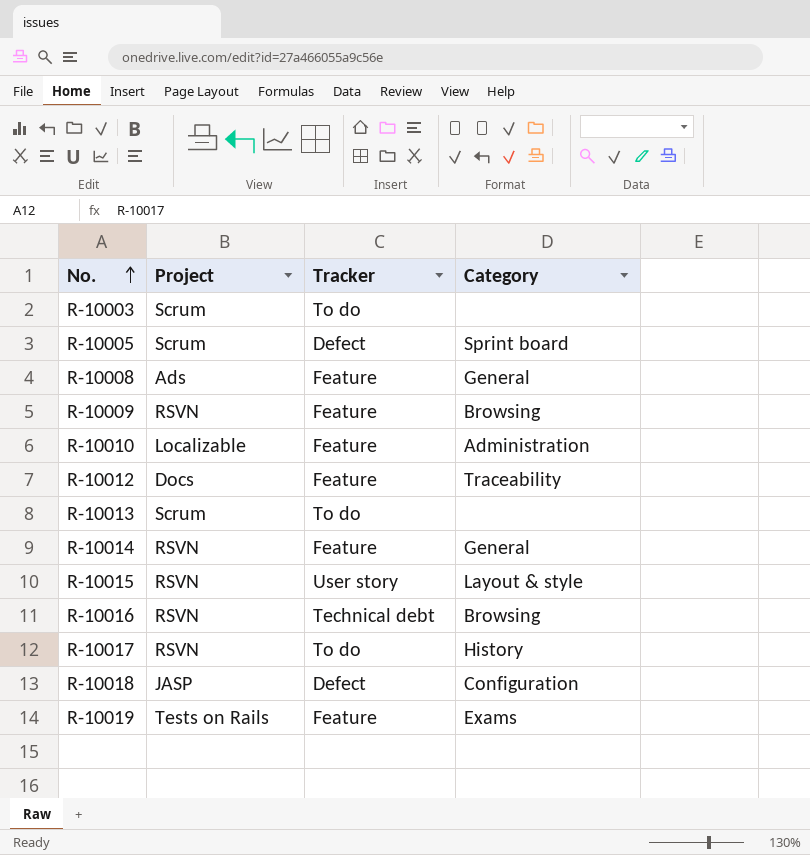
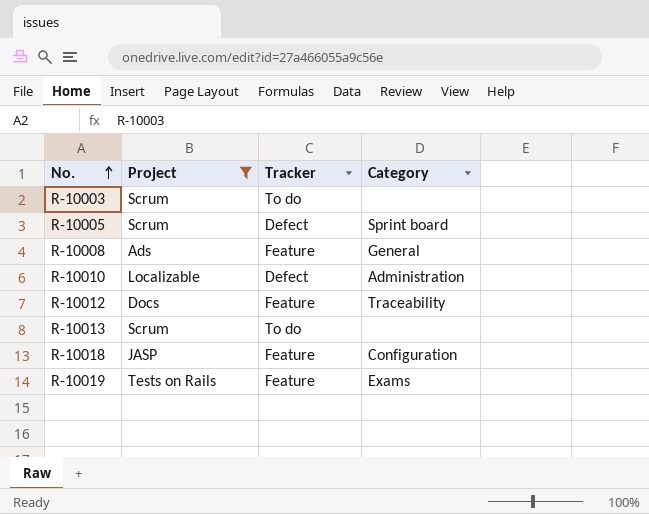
filter: none -> Project != RSVN
R-10010 | Tracker: Feature -> Defect
R-10018 | Tracker: Defect -> Feature

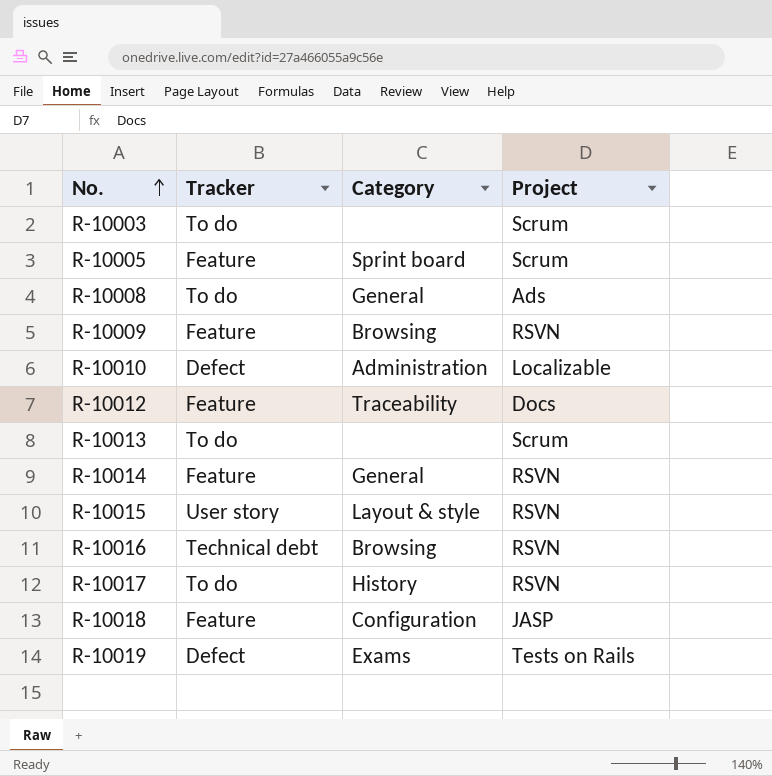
filter: Project != RSVN -> none
column Project | position: 2 -> 4
R-10005 | Tracker: Defect -> Feature
R-10008 | Tracker: Feature -> To do
R-10019 | Tracker: Feature -> Defect

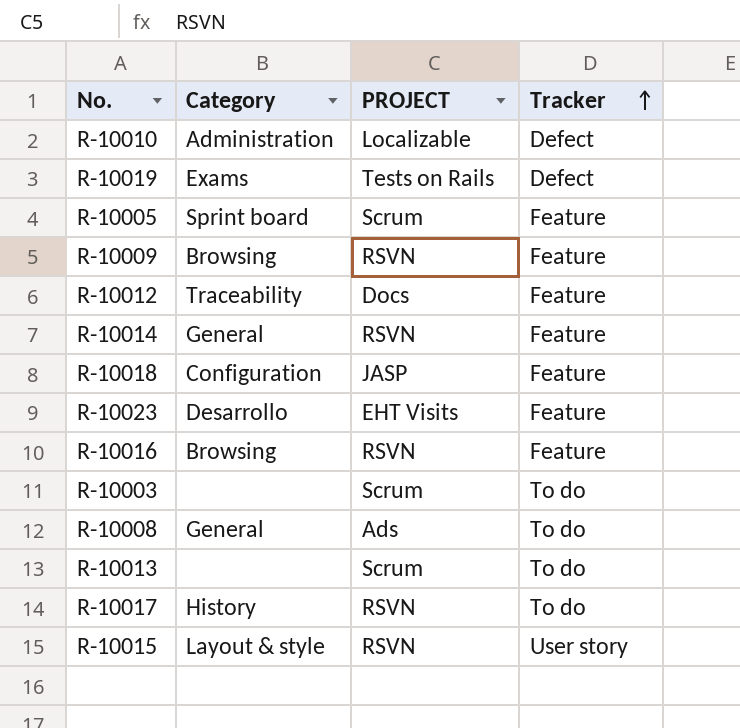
row order: No. ascending -> Tracker ascending
column name: Project -> PROJECT
column Tracker | position: 2 -> 4
row R-10023: none -> Desarrollo | EHT Visits | Feature
R-10016 | Tracker: Technical debt -> Feature

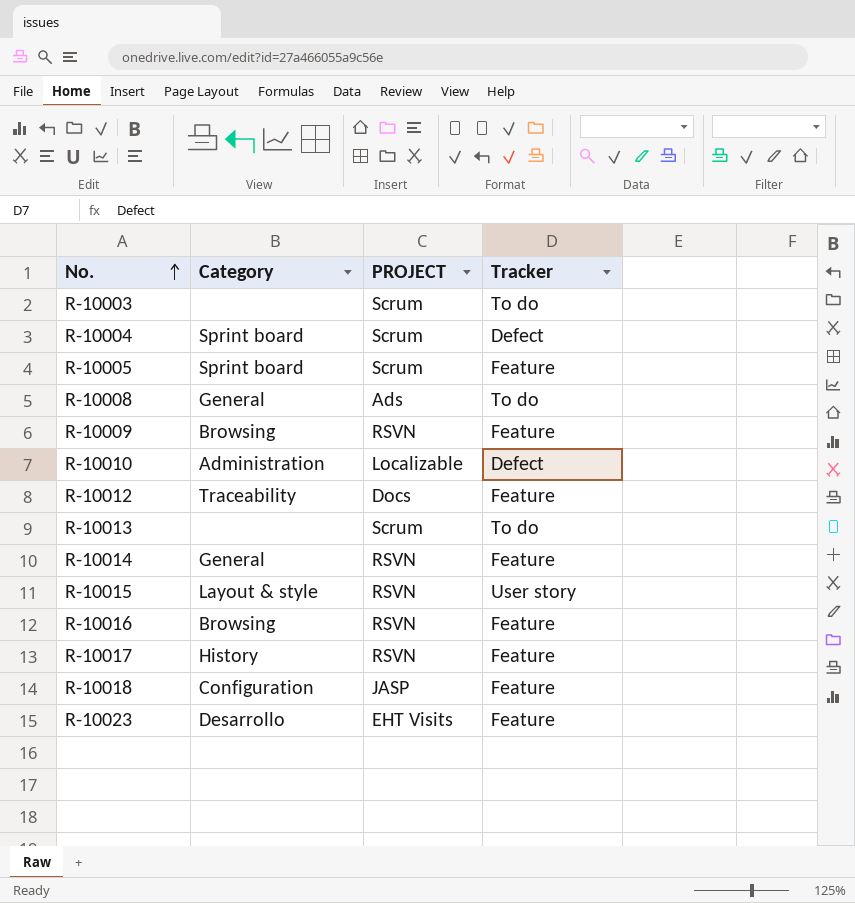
row order: Tracker ascending -> No. ascending
row R-10019: Exams | Tests on Rails | Defect -> none
row R-10004: none -> Sprint board | Scrum | Defect
R-10017 | Tracker: To do -> Feature

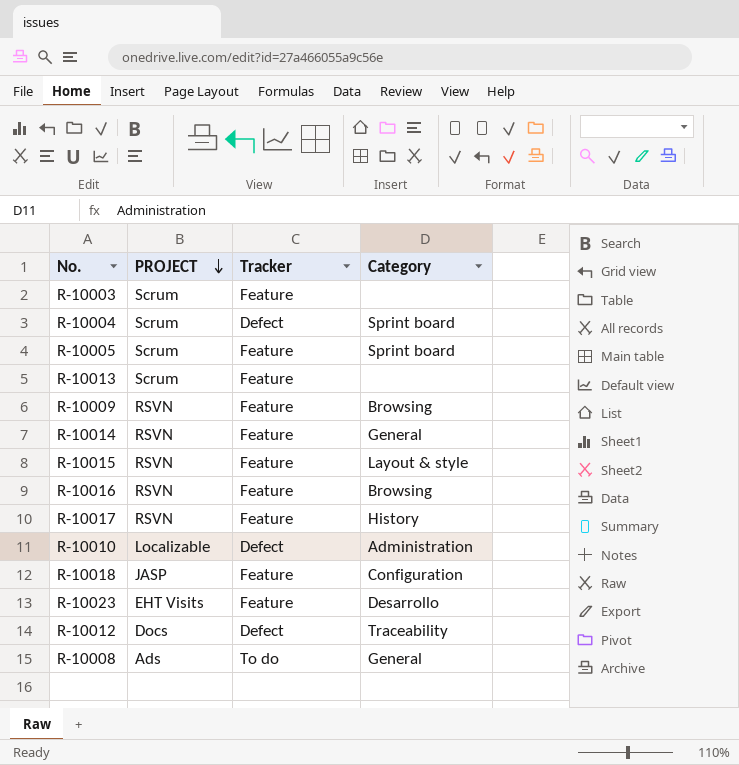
row order: No. ascending -> PROJECT descending
column Category | position: 2 -> 4
R-10003 | Tracker: To do -> Feature
R-10013 | Tracker: To do -> Feature
R-10015 | Tracker: User story -> Feature
R-10012 | Tracker: Feature -> Defect

